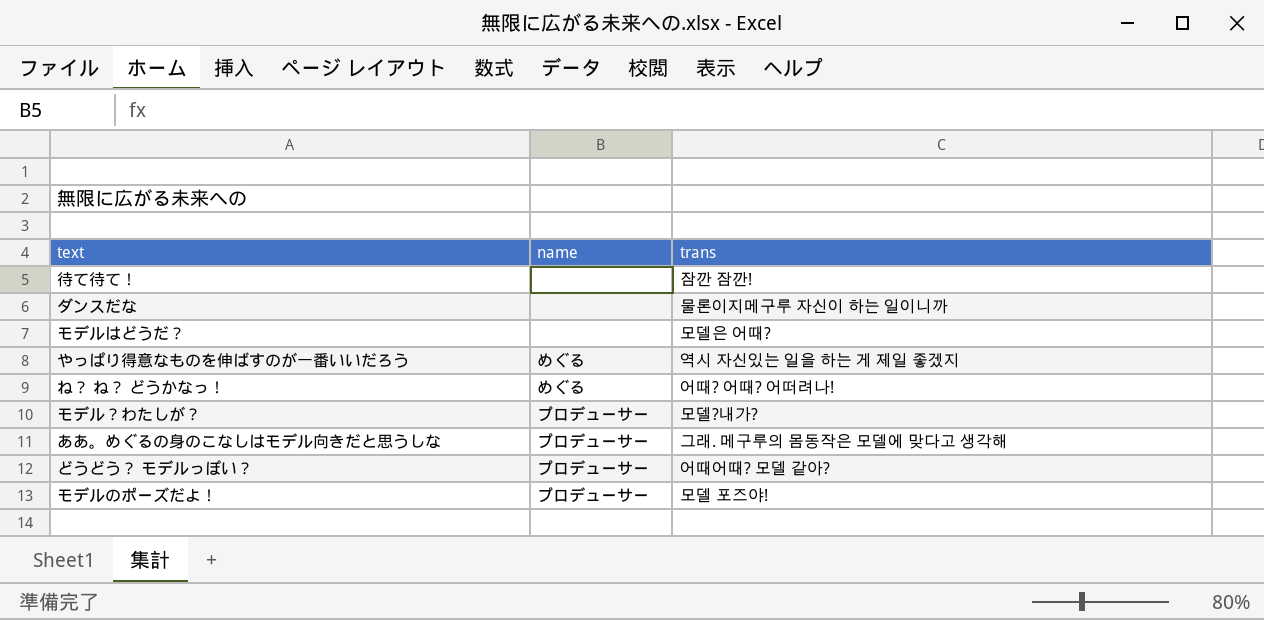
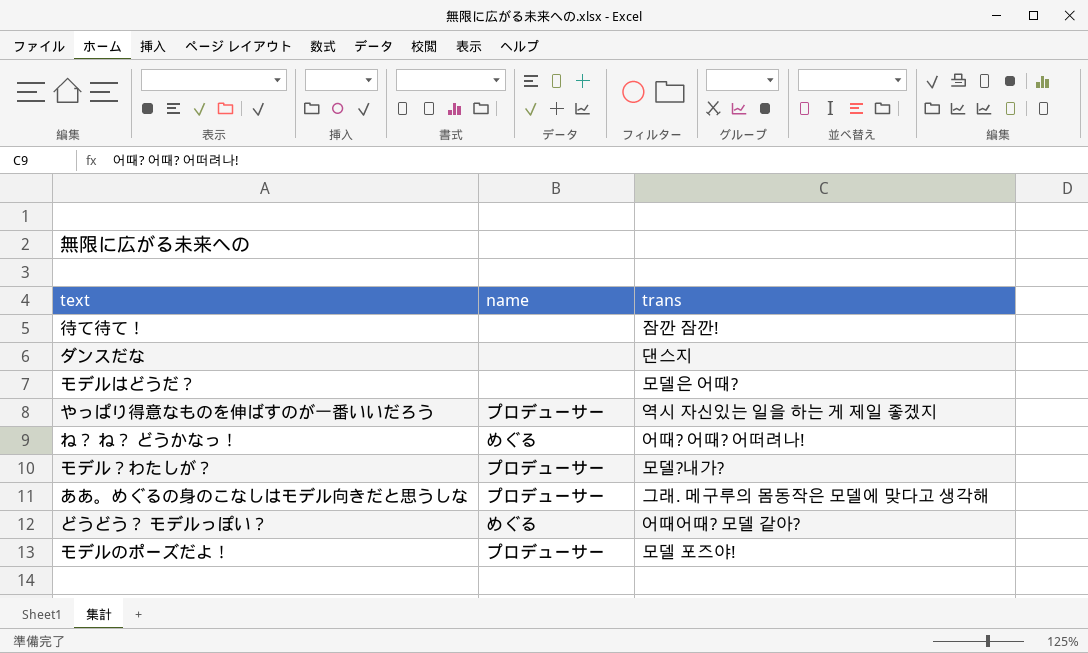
ダンスだな | trans: 물론이지메구루 자신이 하는 일이니까 -> 댄스지
やっぱり得意なものを伸ばすのが一番いいだろう | name: めぐる -> プロデューサー
どうどう？ モデルっぽい？ | name: プロデューサー -> めぐる

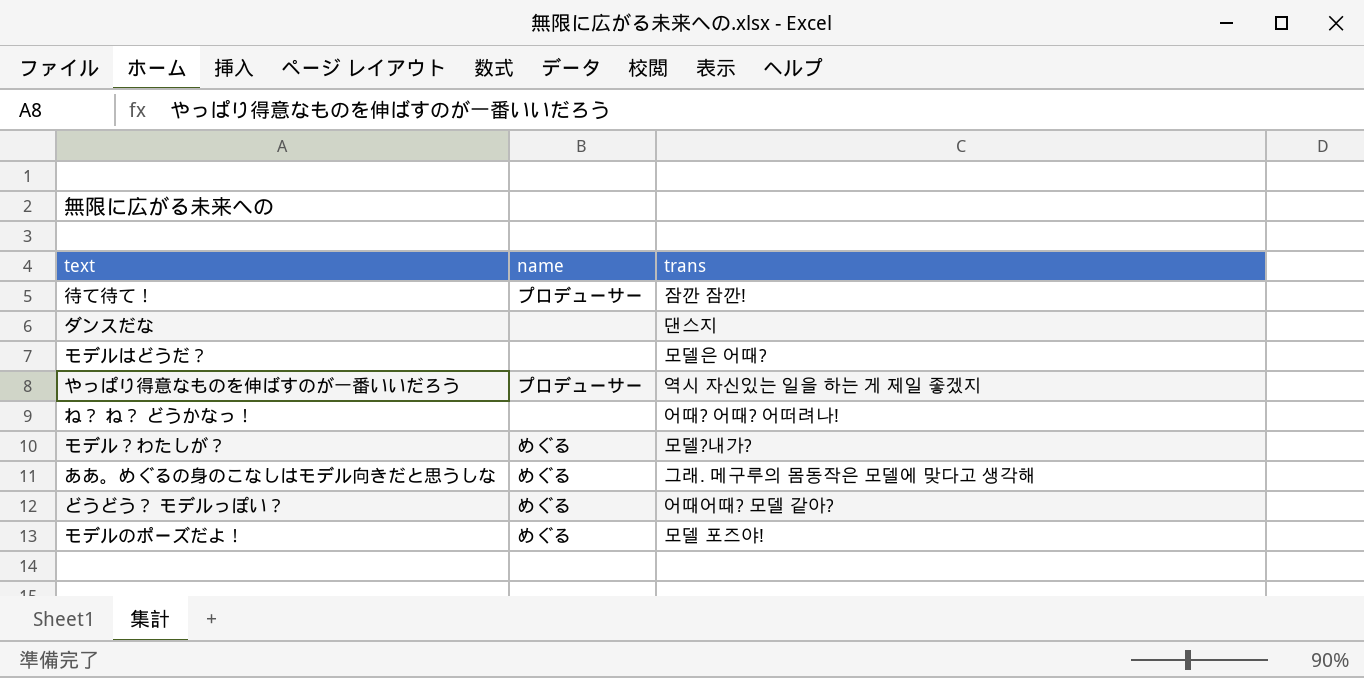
待て待て！ | name: none -> プロデューサー
ね？ ね？ どうかなっ！ | name: めぐる -> none
モデル？わたしが？ | name: プロデューサー -> めぐる
ああ。めぐるの身のこなしはモデル向きだと思うしな | name: プロデューサー -> めぐる
モデルのポーズだよ！ | name: プロデューサー -> めぐる

